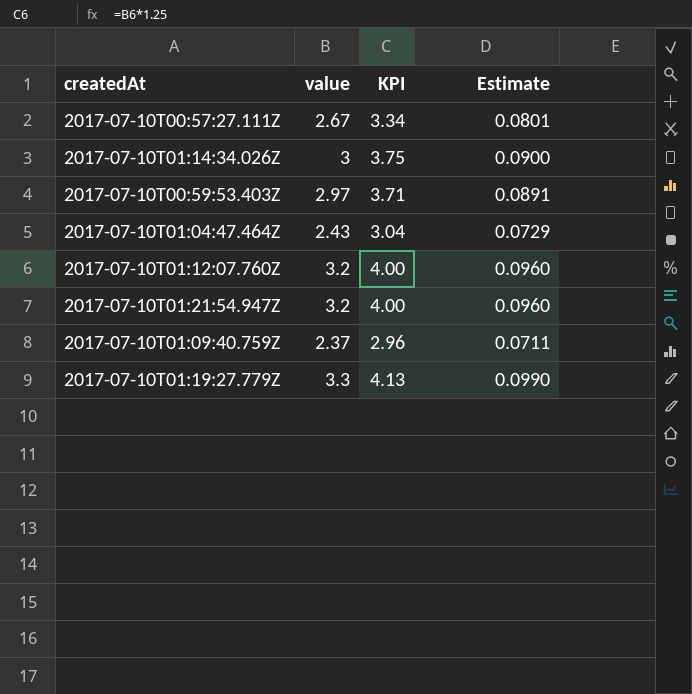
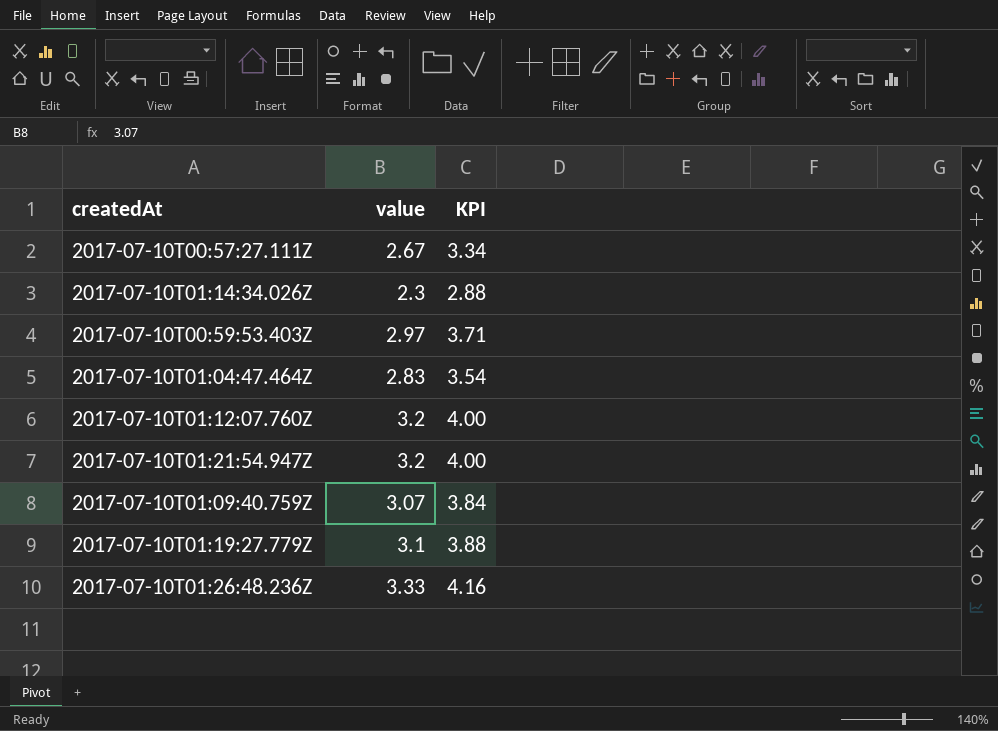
column Estimate | formula: [value] * 0.03 -> none
2017-07-10T01:14:34.026Z | value: 3 -> 2.3
2017-07-10T01:14:34.026Z | KPI: 3.75 -> 2.88
2017-07-10T01:04:47.464Z | value: 2.43 -> 2.83
2017-07-10T01:04:47.464Z | KPI: 3.04 -> 3.54
2017-07-10T01:09:40.759Z | value: 2.37 -> 3.07
2017-07-10T01:09:40.759Z | KPI: 2.96 -> 3.84
2017-07-10T01:19:27.779Z | value: 3.3 -> 3.1
2017-07-10T01:19:27.779Z | KPI: 4.13 -> 3.88
row 2017-07-10T01:26:48.236Z: none -> 3.33 | 4.16

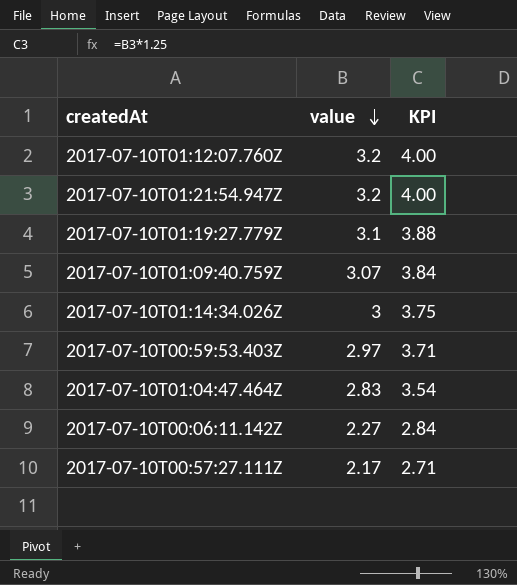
row order: none -> value descending
row 2017-07-10T01:26:48.236Z: 3.33 | 4.16 -> none
2017-07-10T01:14:34.026Z | value: 2.3 -> 3
2017-07-10T01:14:34.026Z | KPI: 2.88 -> 3.75
row 2017-07-10T00:06:11.142Z: none -> 2.27 | 2.84
2017-07-10T00:57:27.111Z | value: 2.67 -> 2.17
2017-07-10T00:57:27.111Z | KPI: 3.34 -> 2.71

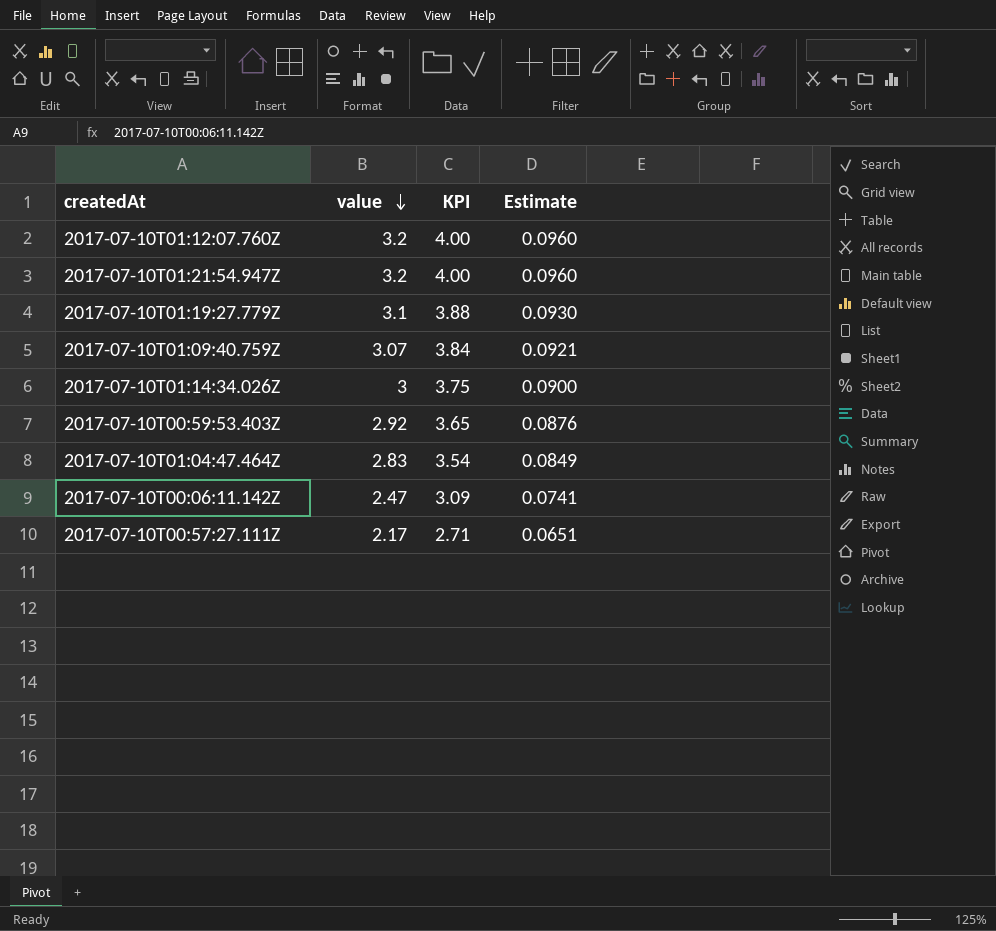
column Estimate | formula: none -> [value] * 0.03
2017-07-10T00:59:53.403Z | value: 2.97 -> 2.92
2017-07-10T00:59:53.403Z | KPI: 3.71 -> 3.65
2017-07-10T00:06:11.142Z | value: 2.27 -> 2.47
2017-07-10T00:06:11.142Z | KPI: 2.84 -> 3.09

